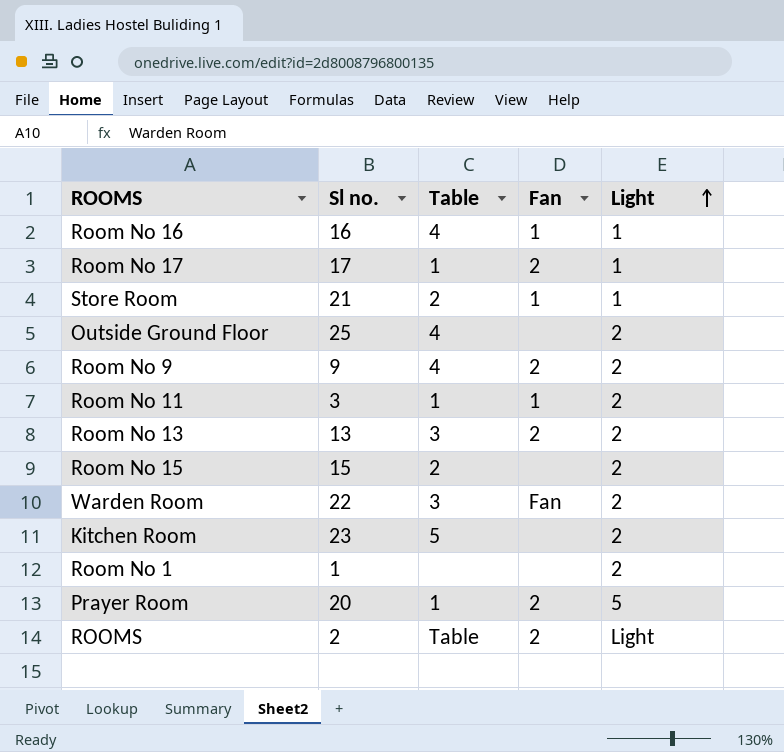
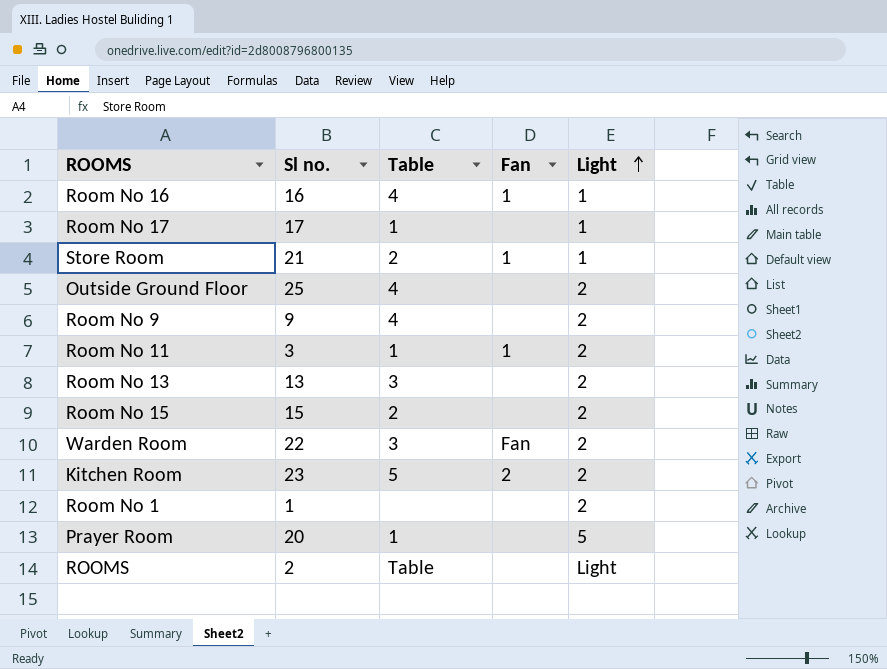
Room No 17 | Fan: 2 -> none
Room No 9 | Fan: 2 -> none
Room No 13 | Fan: 2 -> none
Kitchen Room | Fan: none -> 2
Prayer Room | Fan: 2 -> none
ROOMS | Fan: 2 -> none

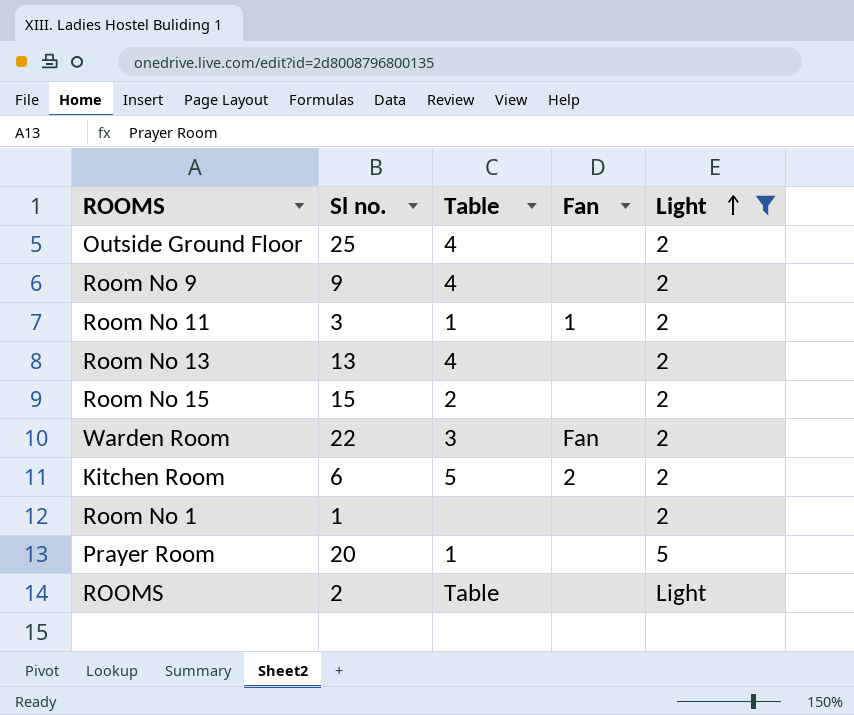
filter: none -> Light != 1
Room No 13 | Table: 3 -> 4
Kitchen Room | Sl no.: 23 -> 6

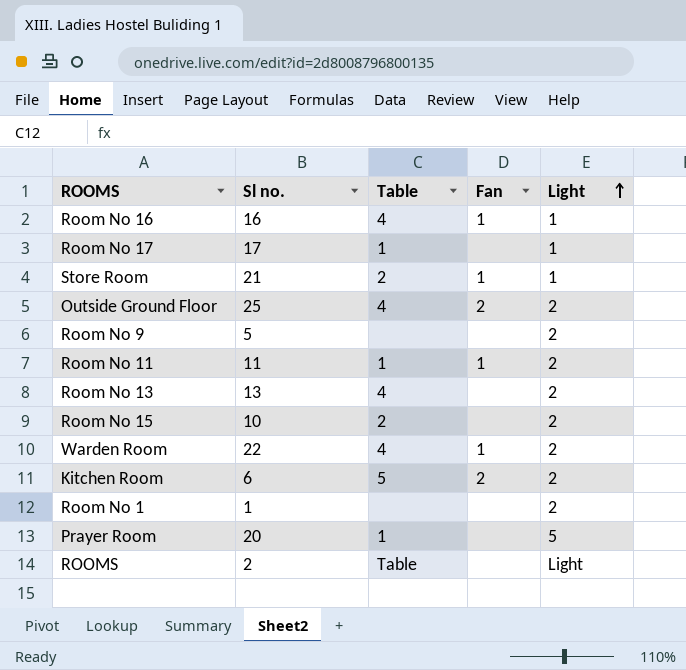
filter: Light != 1 -> none
Outside Ground Floor | Fan: none -> 2
Room No 9 | Sl no.: 9 -> 5
Room No 9 | Table: 4 -> none
Room No 11 | Sl no.: 3 -> 11
Room No 15 | Sl no.: 15 -> 10
Warden Room | Table: 3 -> 4
Warden Room | Fan: Fan -> 1

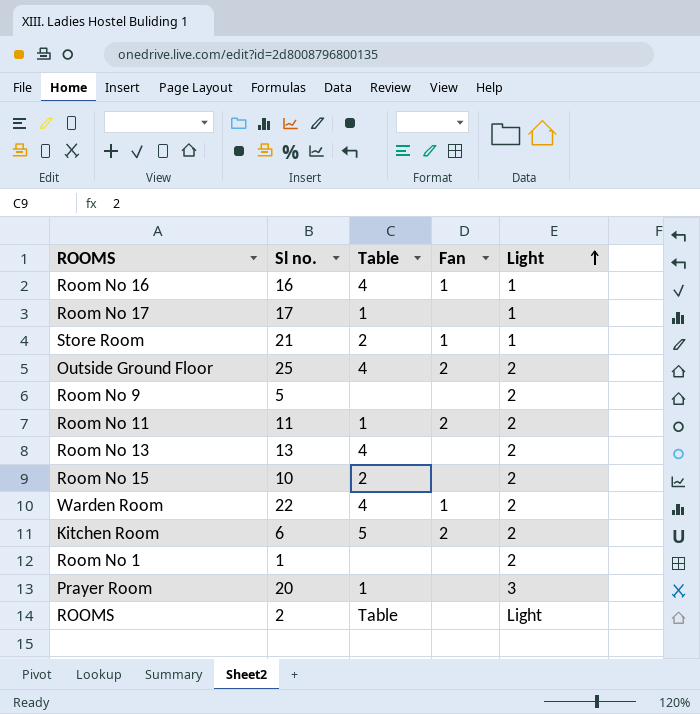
Room No 11 | Fan: 1 -> 2
Prayer Room | Light: 5 -> 3

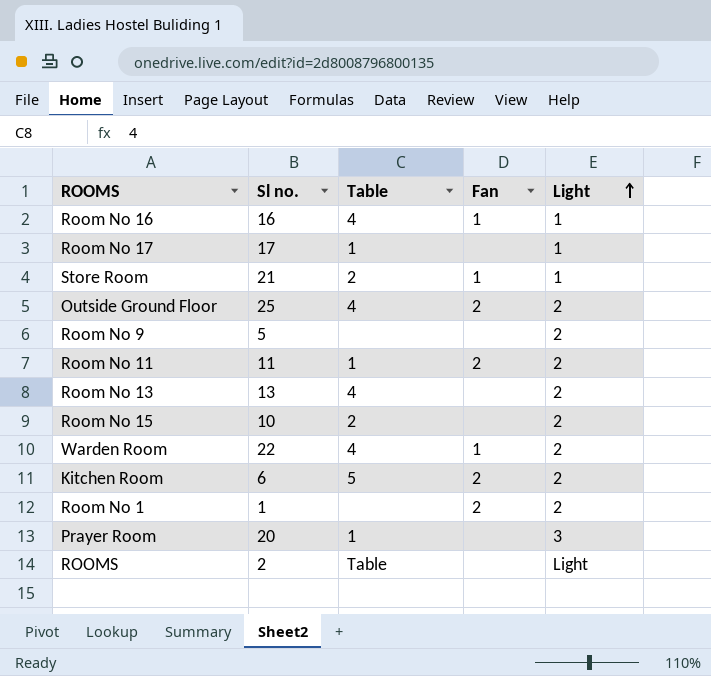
Room No 1 | Fan: none -> 2

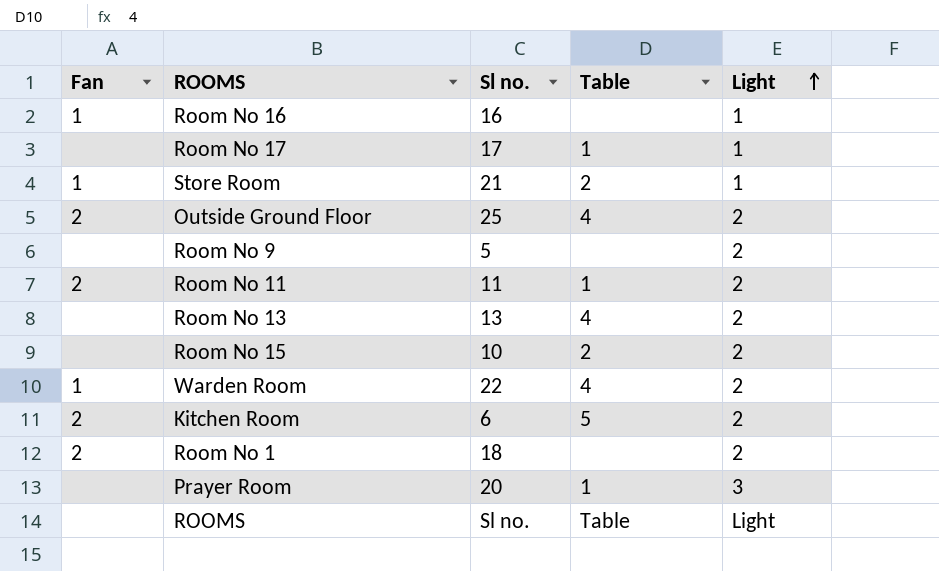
column Fan | position: 4 -> 1
Room No 16 | Table: 4 -> none
Room No 1 | Sl no.: 1 -> 18
ROOMS | Sl no.: 2 -> Sl no.

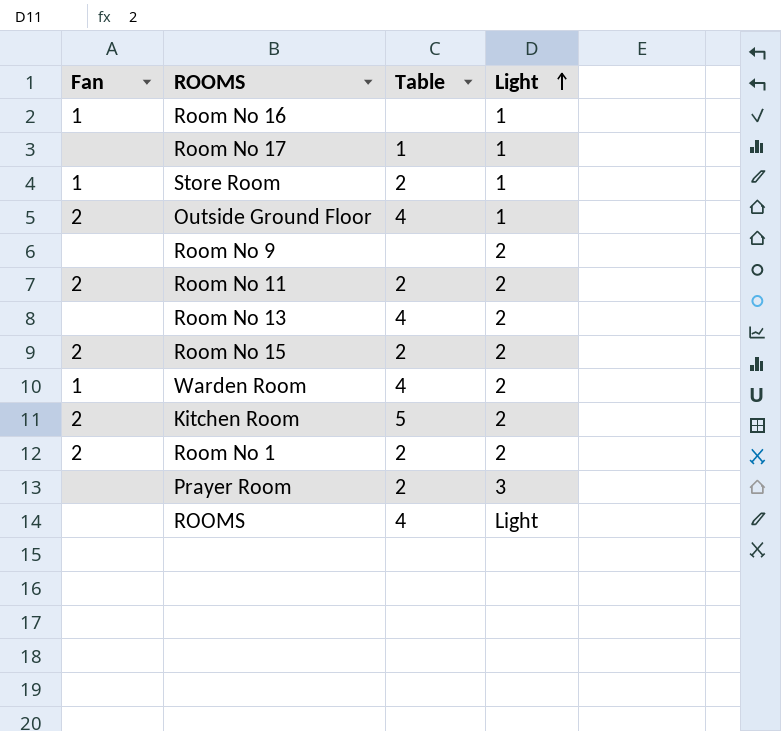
column Sl no. | position: 3 -> none
Outside Ground Floor | Light: 2 -> 1
Room No 11 | Table: 1 -> 2
Room No 15 | Fan: none -> 2
Room No 1 | Table: none -> 2
Prayer Room | Table: 1 -> 2
ROOMS | Table: Table -> 4

